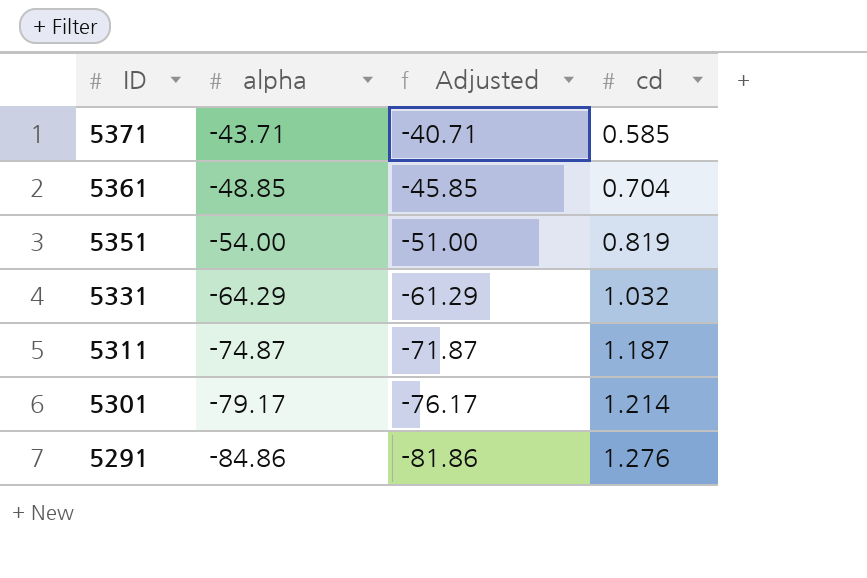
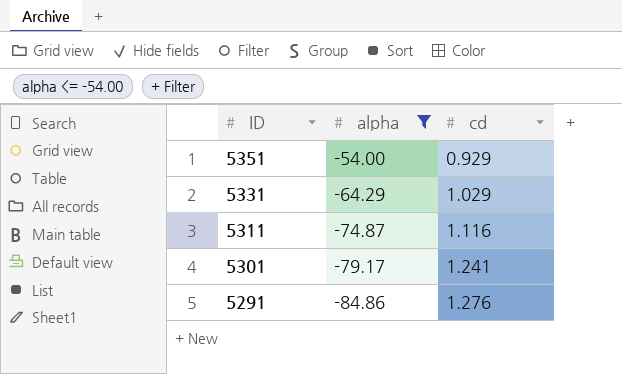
filter: none -> alpha <= -54.00
column Adjusted | formula: [alpha] + 3 -> none
5351 | cd: 0.819 -> 0.929
5331 | cd: 1.032 -> 1.029
5311 | cd: 1.187 -> 1.116
5301 | cd: 1.214 -> 1.241

